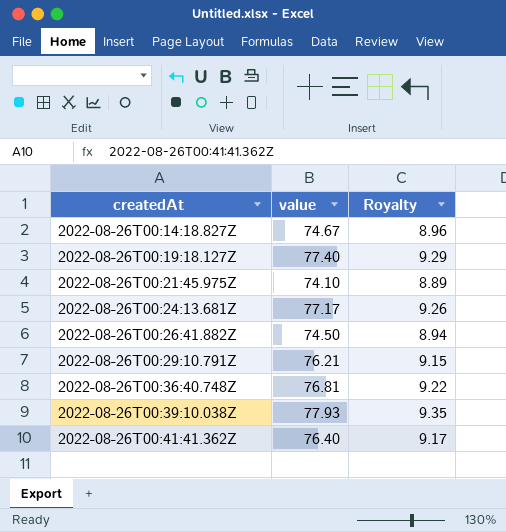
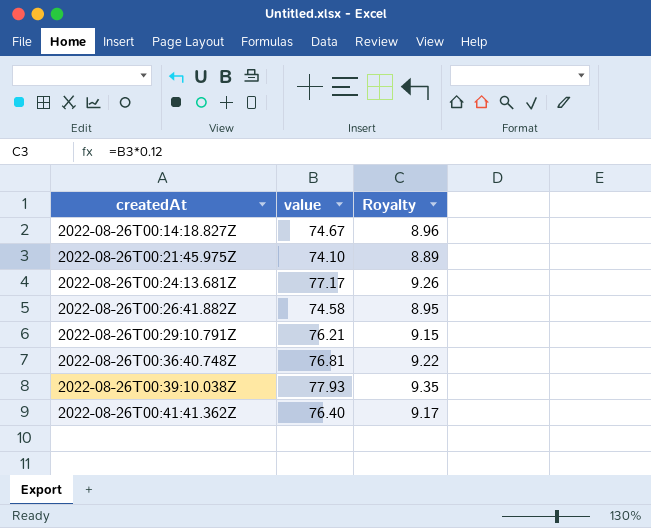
row 2022-08-26T00:19:18.127Z: 77.40 | 9.29 -> none
2022-08-26T00:26:41.882Z | value: 74.50 -> 74.58
2022-08-26T00:26:41.882Z | Royalty: 8.94 -> 8.95

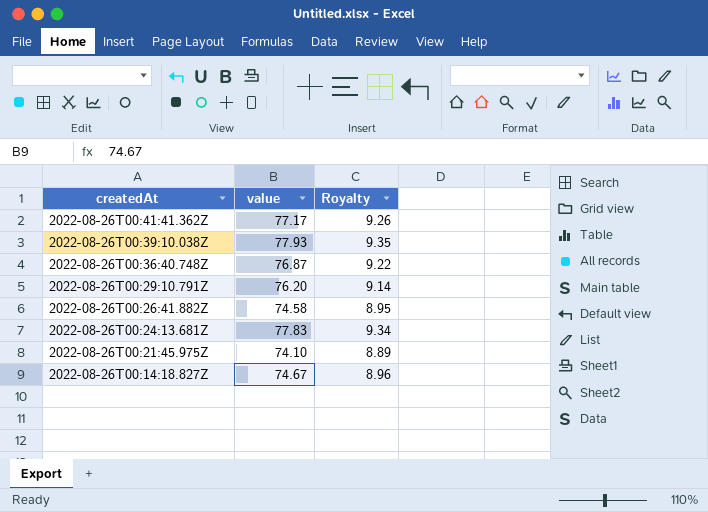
row order: createdAt ascending -> createdAt descending
2022-08-26T00:41:41.362Z | value: 76.40 -> 77.17
2022-08-26T00:41:41.362Z | Royalty: 9.17 -> 9.26
2022-08-26T00:36:40.748Z | value: 76.81 -> 76.87
2022-08-26T00:29:10.791Z | value: 76.21 -> 76.20
2022-08-26T00:29:10.791Z | Royalty: 9.15 -> 9.14
2022-08-26T00:24:13.681Z | value: 77.17 -> 77.83
2022-08-26T00:24:13.681Z | Royalty: 9.26 -> 9.34

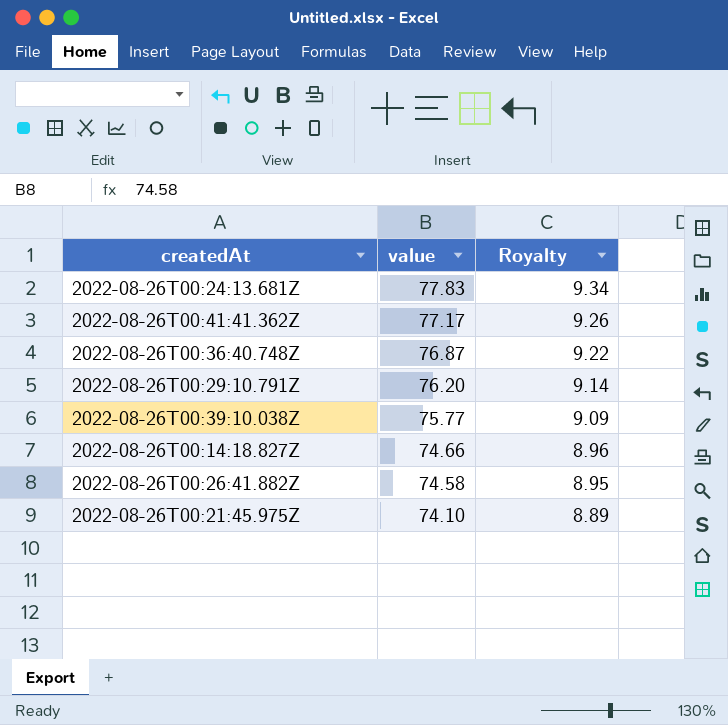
row order: createdAt descending -> value descending
2022-08-26T00:39:10.038Z | value: 77.93 -> 75.77
2022-08-26T00:39:10.038Z | Royalty: 9.35 -> 9.09
2022-08-26T00:14:18.827Z | value: 74.67 -> 74.66

